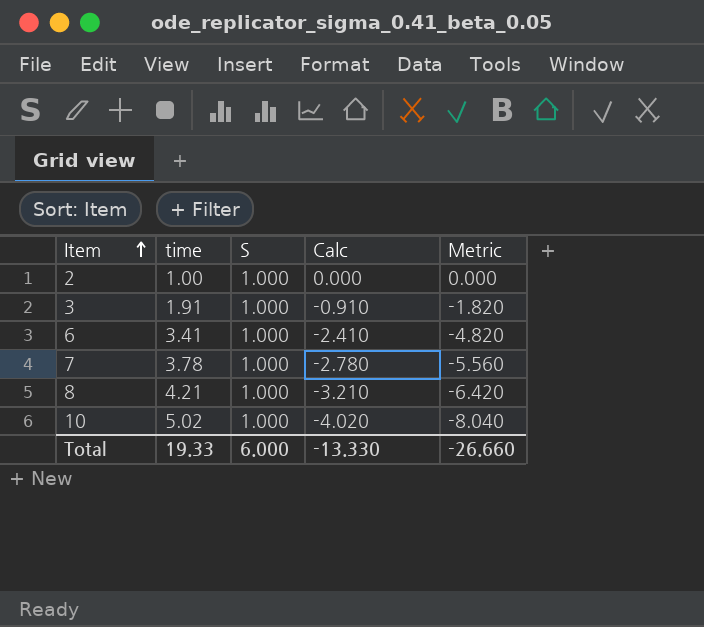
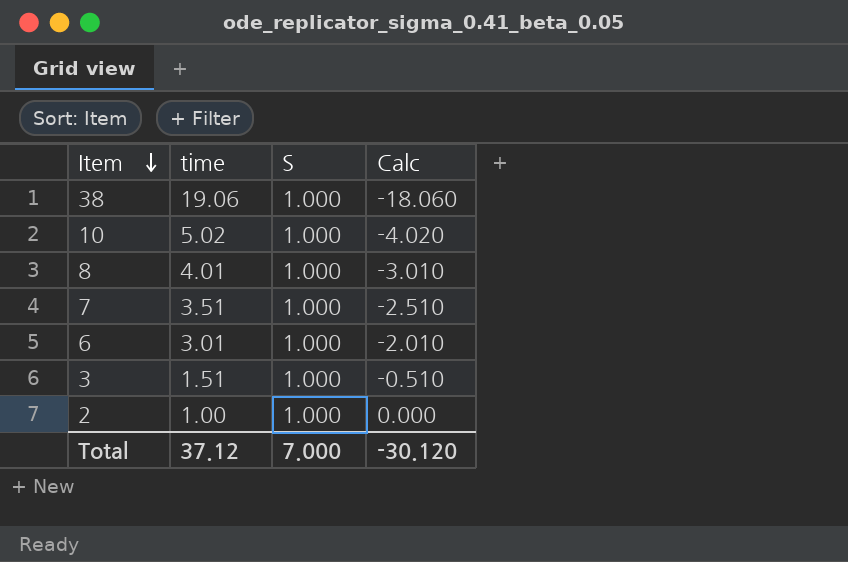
row order: Item ascending -> Item descending
column Metric | formula: [Calc] * 2 -> none
row 38: none -> 19.06 | 1.000 | -18.060
8 | time: 4.21 -> 4.01
8 | Calc: -3.210 -> -3.010
7 | time: 3.78 -> 3.51
7 | Calc: -2.780 -> -2.510
6 | time: 3.41 -> 3.01
6 | Calc: -2.410 -> -2.010
3 | time: 1.91 -> 1.51
3 | Calc: -0.910 -> -0.510
Total | time: 19.33 -> 37.12
Total | S: 6.000 -> 7.000
Total | Calc: -13.330 -> -30.120

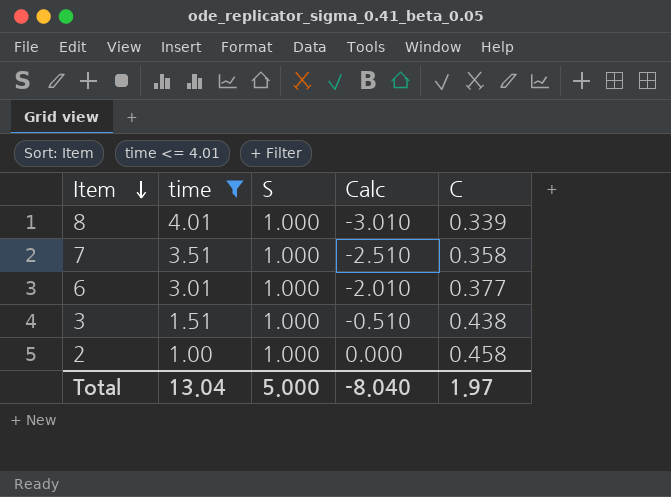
filter: none -> time <= 4.01
column C | position: none -> 5
Total | time: 37.12 -> 13.04
Total | S: 7.000 -> 5.000
Total | Calc: -30.120 -> -8.040

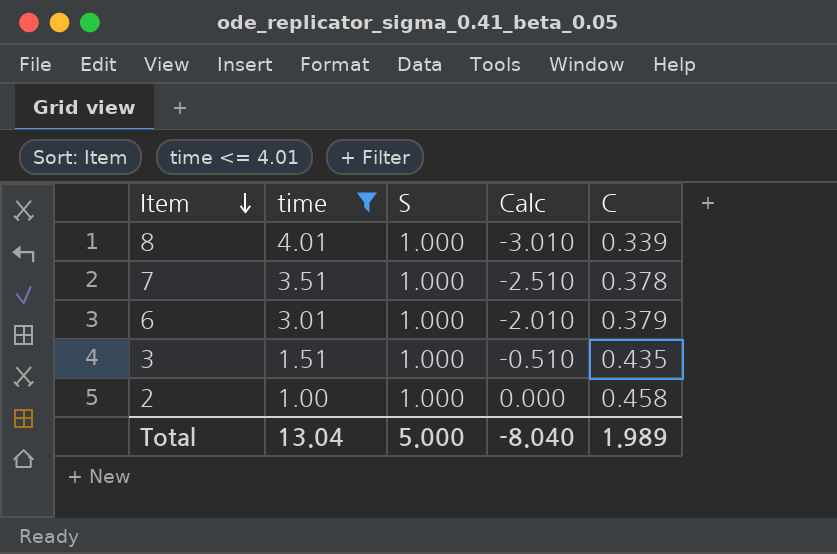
7 | C: 0.358 -> 0.378
6 | C: 0.377 -> 0.379
3 | C: 0.438 -> 0.435
Total | C: 1.97 -> 1.989

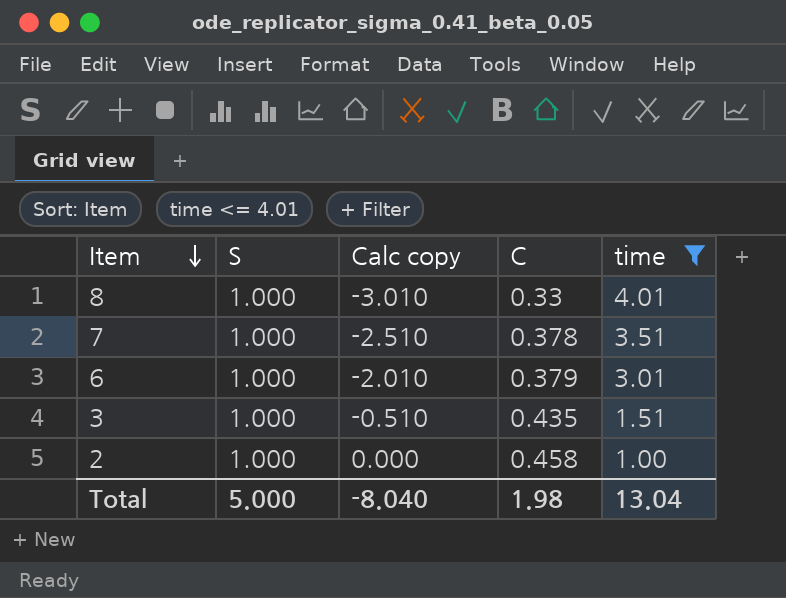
column name: Calc -> Calc copy
column time | position: 2 -> 5
8 | C: 0.339 -> 0.33
Total | C: 1.989 -> 1.98

